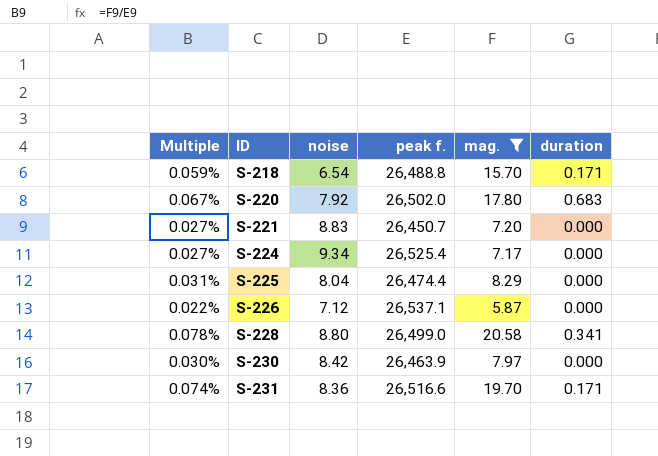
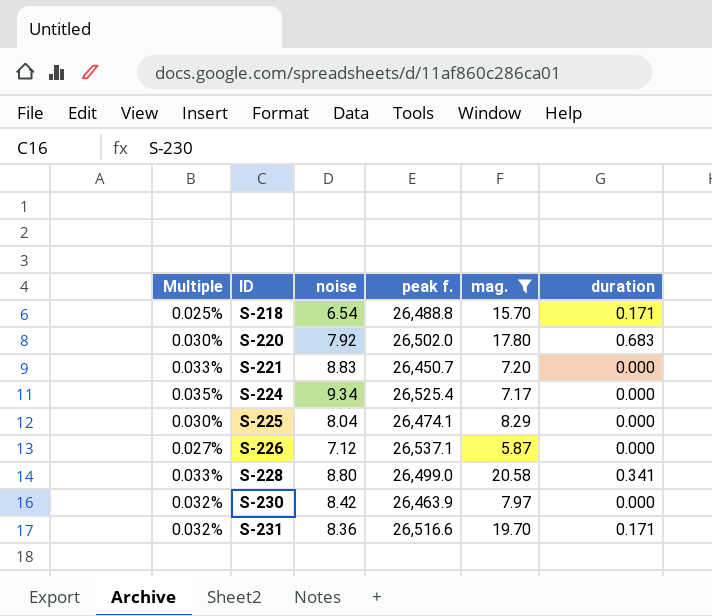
column Multiple | formula: [mag.] / [peak f.] -> [noise] / [peak f.]
S-225 | peak f.: 26,474.4 -> 26,474.1

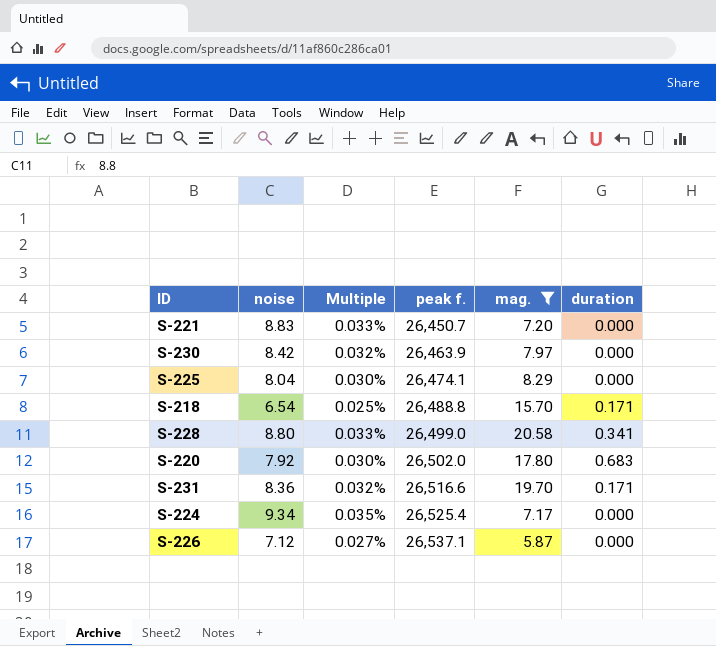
row order: ID ascending -> peak f. ascending
column Multiple | position: 1 -> 3

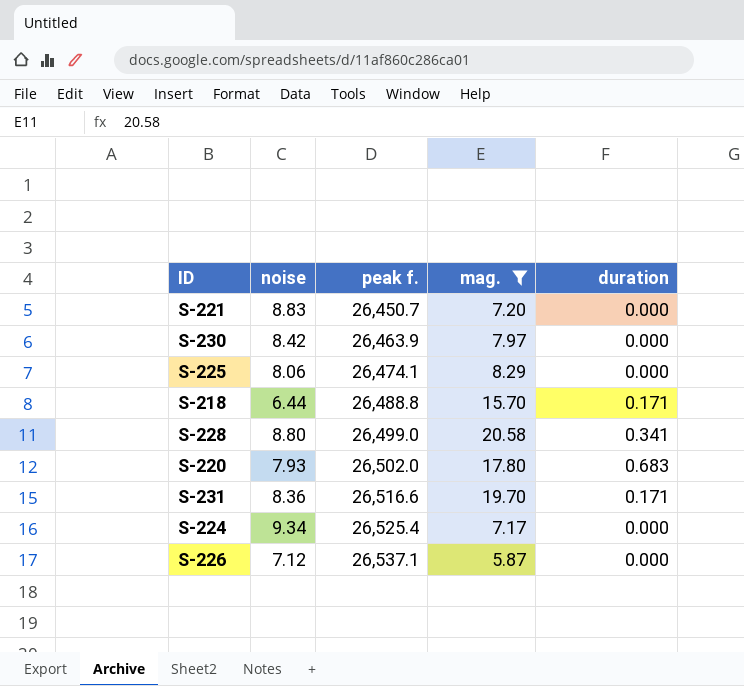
column Multiple | formula: [noise] / [peak f.] -> none
S-225 | noise: 8.04 -> 8.06
S-218 | noise: 6.54 -> 6.44
S-220 | noise: 7.92 -> 7.93

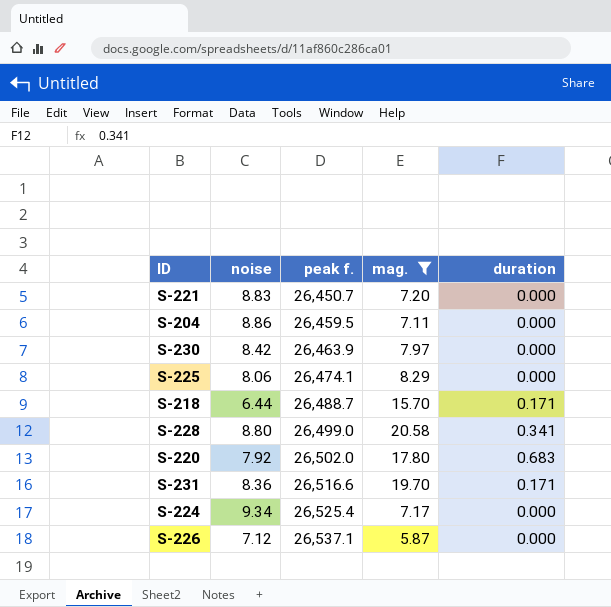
row S-204: none -> 8.86 | 26,459.5 | 7.11 | 0.000
S-218 | peak f.: 26,488.8 -> 26,488.7
S-220 | noise: 7.93 -> 7.92

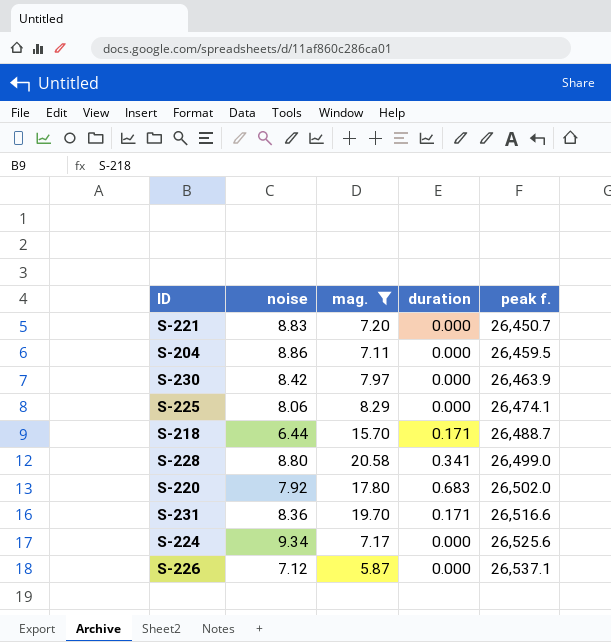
column peak f. | position: 3 -> 5
S-224 | peak f.: 26,525.4 -> 26,525.6

